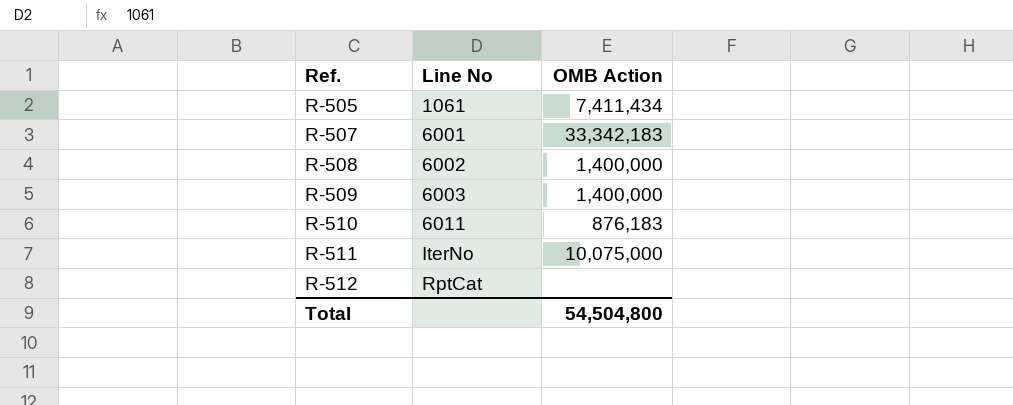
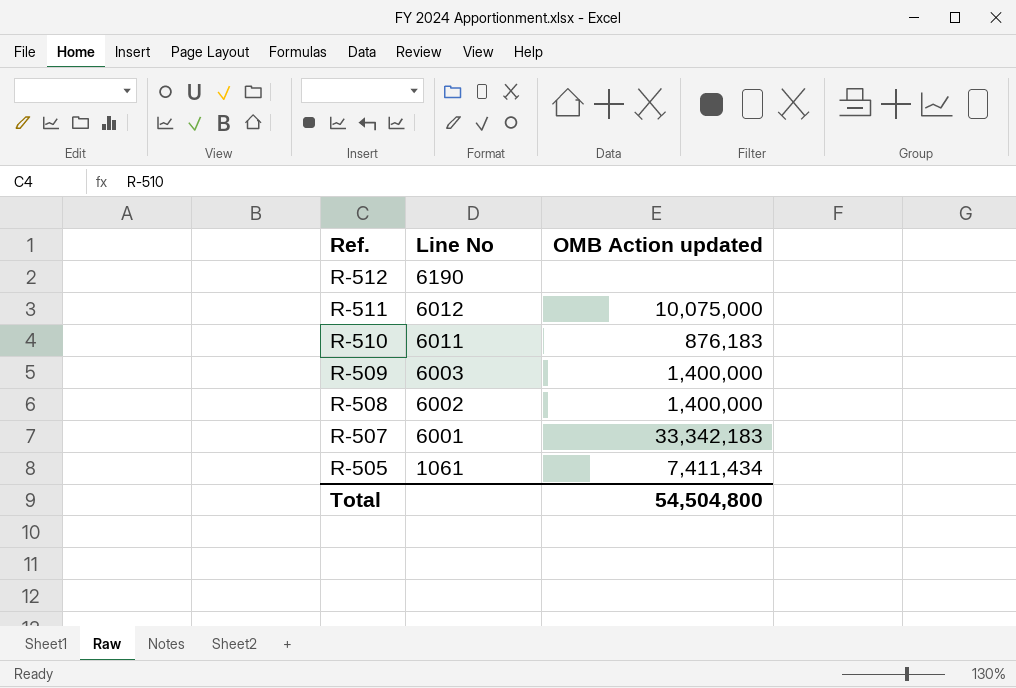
row order: Ref. ascending -> Ref. descending
column name: OMB Action -> OMB Action updated
R-512 | Line No: RptCat -> 6190
R-511 | Line No: IterNo -> 6012

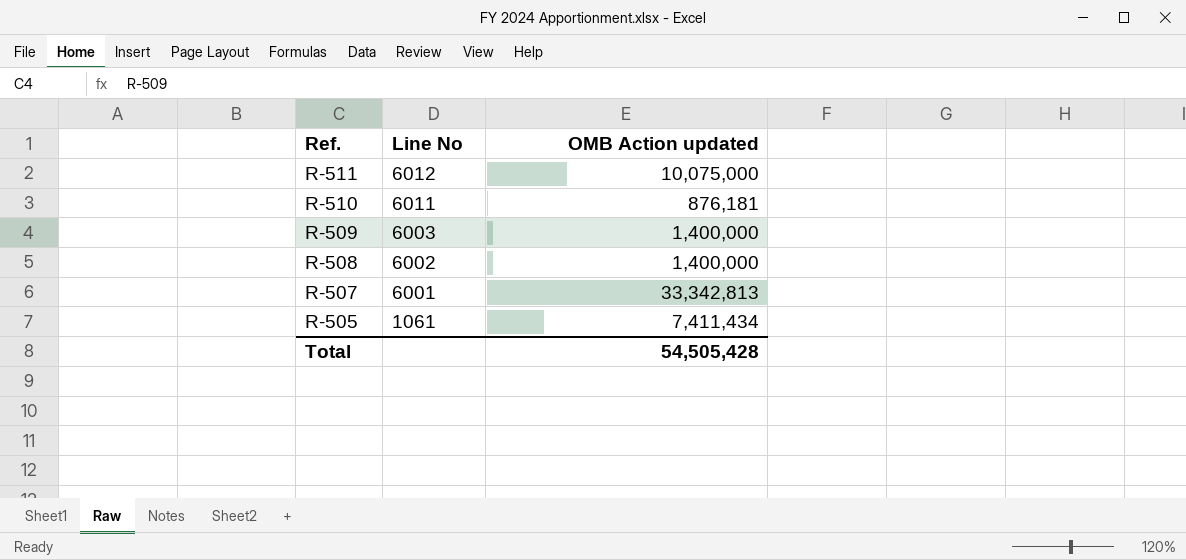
row R-512: 6190 | none -> none
R-510 | OMB Action updated: 876,183 -> 876,181
R-507 | OMB Action updated: 33,342,183 -> 33,342,813
Total | OMB Action updated: 54,504,800 -> 54,505,428

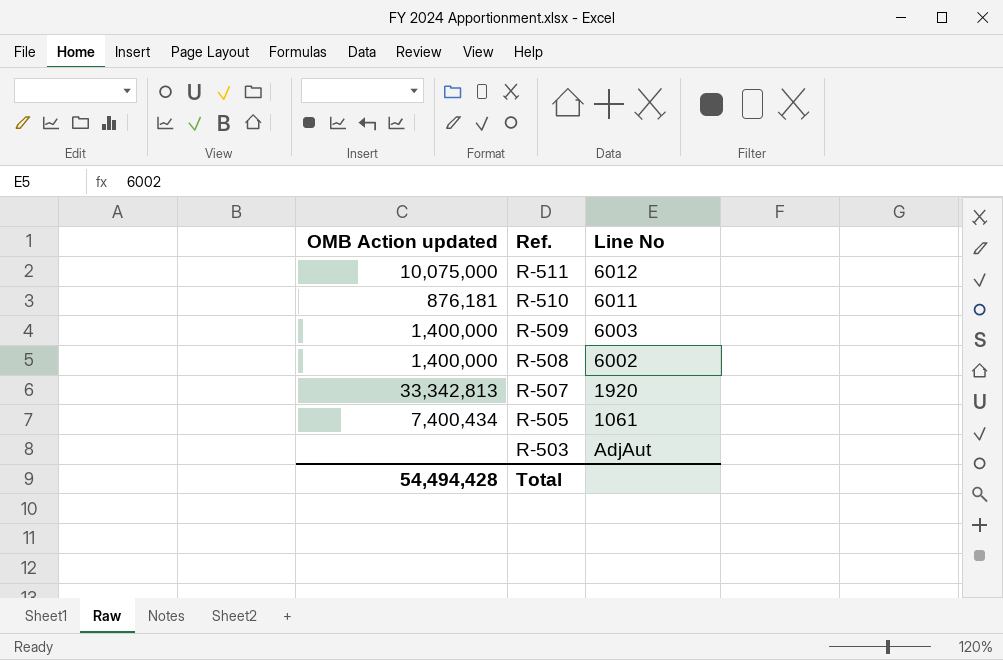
column OMB Action updated | position: 3 -> 1
R-507 | Line No: 6001 -> 1920
R-505 | OMB Action updated: 7,411,434 -> 7,400,434
row R-503: none -> none | AdjAut
Total | OMB Action updated: 54,505,428 -> 54,494,428

